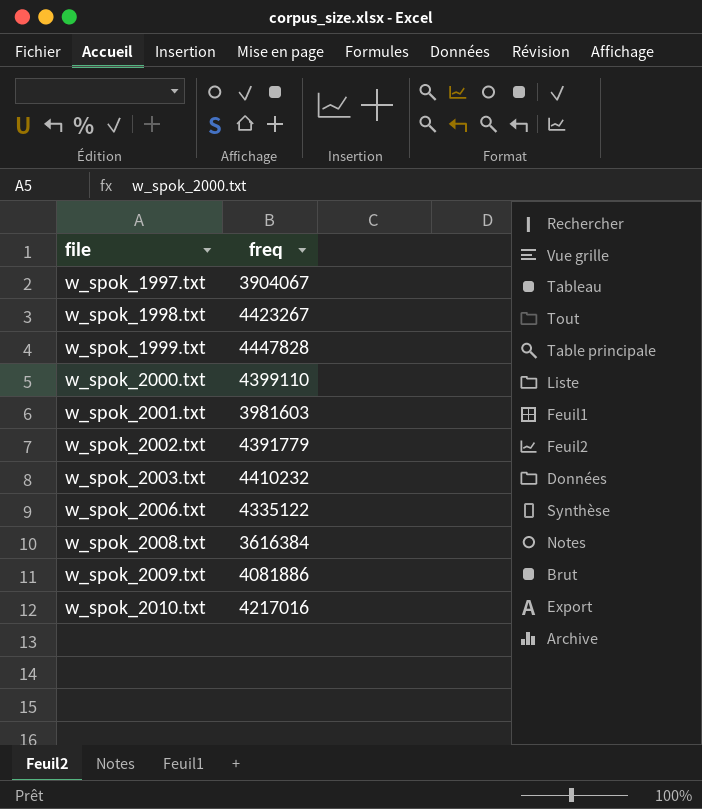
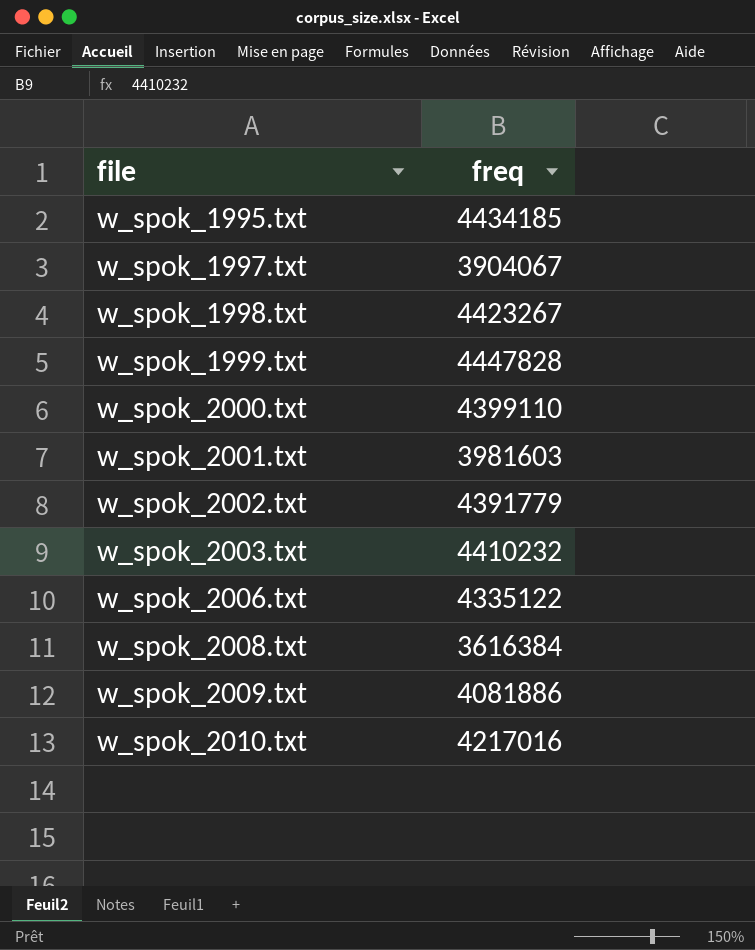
row w_spok_1995.txt: none -> 4434185

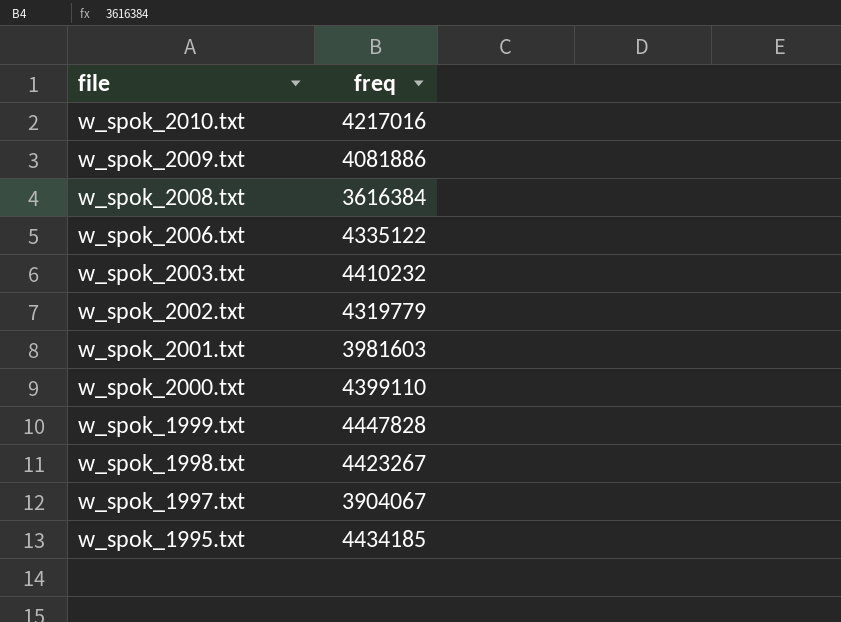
row order: file ascending -> file descending
w_spok_2002.txt | freq: 4391779 -> 4319779

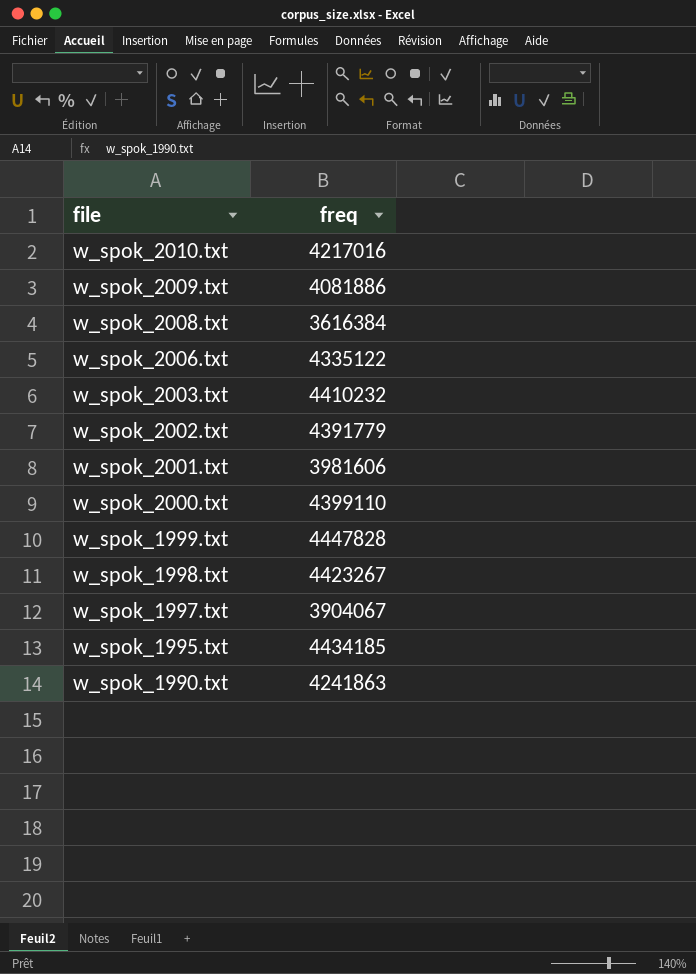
w_spok_2002.txt | freq: 4319779 -> 4391779
w_spok_2001.txt | freq: 3981603 -> 3981606
row w_spok_1990.txt: none -> 4241863

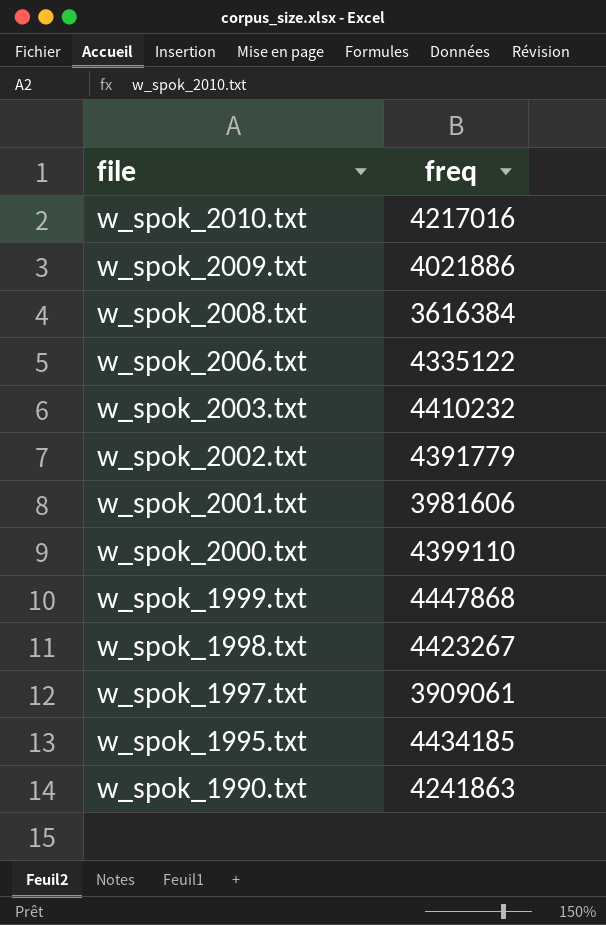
w_spok_2009.txt | freq: 4081886 -> 4021886
w_spok_1999.txt | freq: 4447828 -> 4447868
w_spok_1997.txt | freq: 3904067 -> 3909061

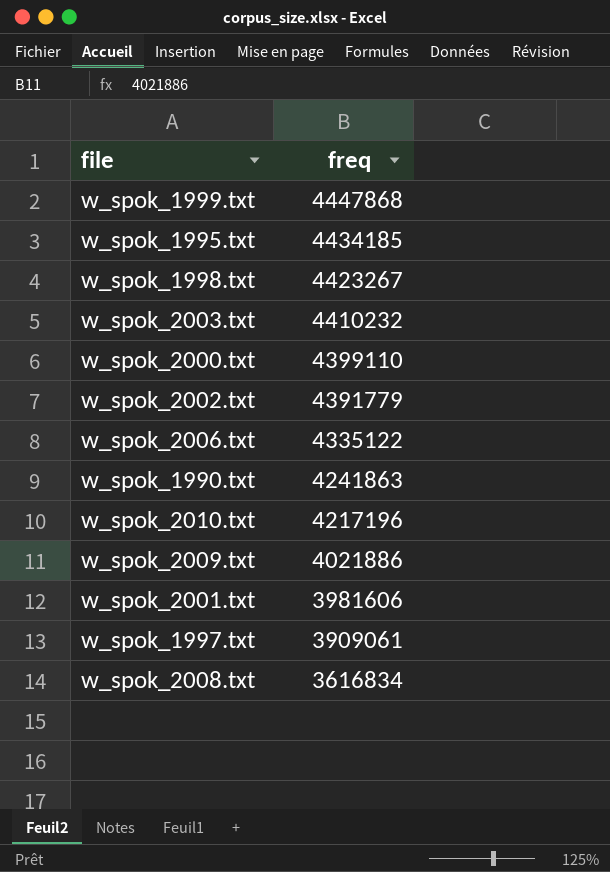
row order: file descending -> freq descending
w_spok_2010.txt | freq: 4217016 -> 4217196
w_spok_2008.txt | freq: 3616384 -> 3616834

